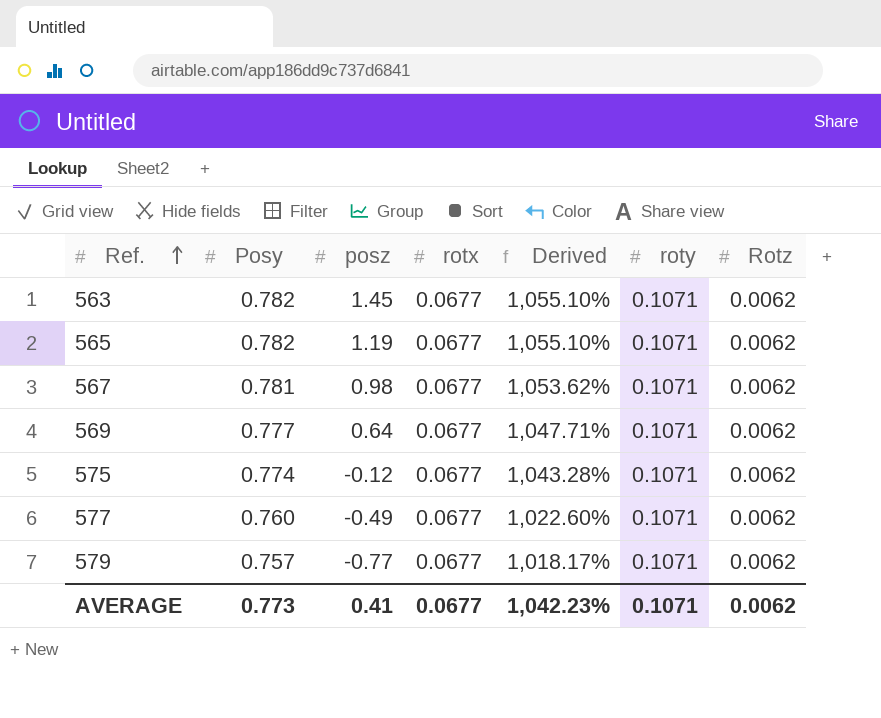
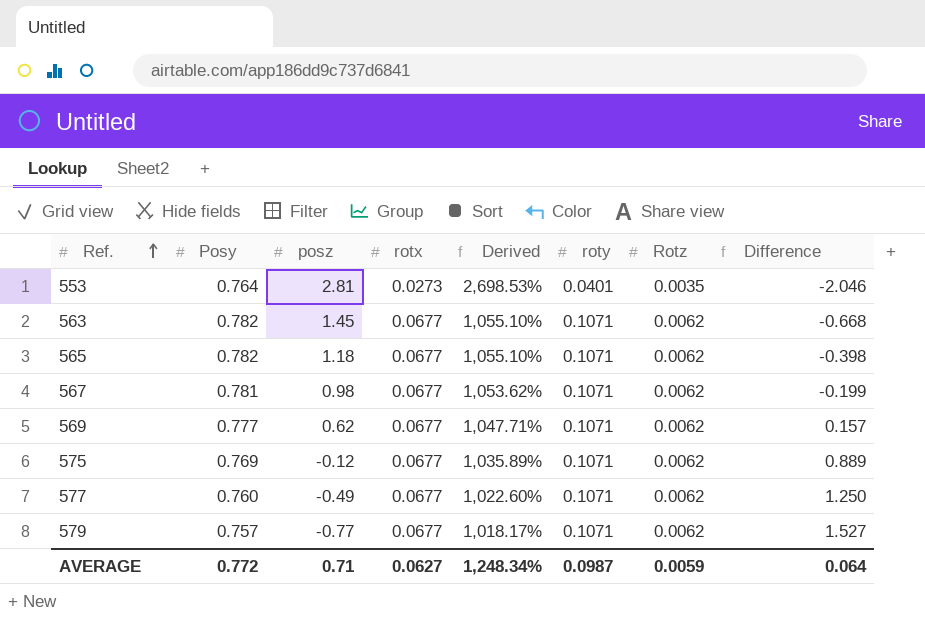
column Difference | formula: none -> [Posy] - [posz]
row 553: none -> 0.764 | 2.81 | 0.0273 | 2,698.53% | 0.0401 | 0.0035 | -2.046
565 | posz: 1.19 -> 1.18
569 | posz: 0.64 -> 0.62
575 | Posy: 0.774 -> 0.769
575 | Derived: 1,043.28% -> 1,035.89%
AVERAGE | Posy: 0.773 -> 0.772
AVERAGE | posz: 0.41 -> 0.71
AVERAGE | rotx: 0.0677 -> 0.0627
AVERAGE | Derived: 1,042.23% -> 1,248.34%
AVERAGE | roty: 0.1071 -> 0.0987
AVERAGE | Rotz: 0.0062 -> 0.0059

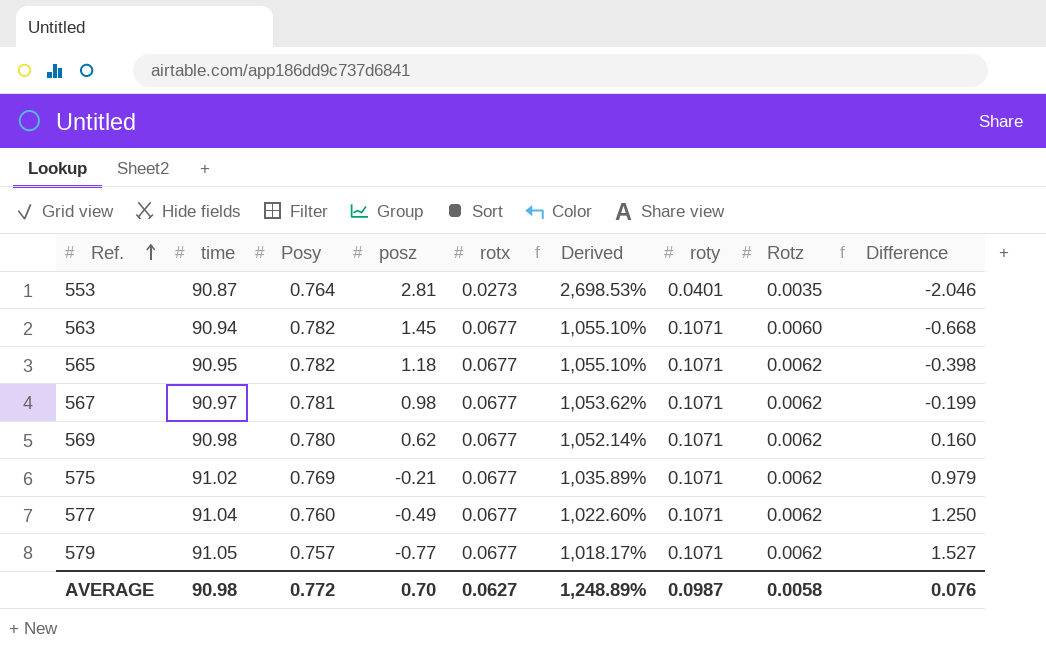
column time | position: none -> 2
563 | Rotz: 0.0062 -> 0.0060
569 | Posy: 0.777 -> 0.780
569 | Derived: 1,047.71% -> 1,052.14%
569 | Difference: 0.157 -> 0.160
575 | posz: -0.12 -> -0.21
575 | Difference: 0.889 -> 0.979
AVERAGE | posz: 0.71 -> 0.70
AVERAGE | Derived: 1,248.34% -> 1,248.89%
AVERAGE | Rotz: 0.0059 -> 0.0058
AVERAGE | Difference: 0.064 -> 0.076

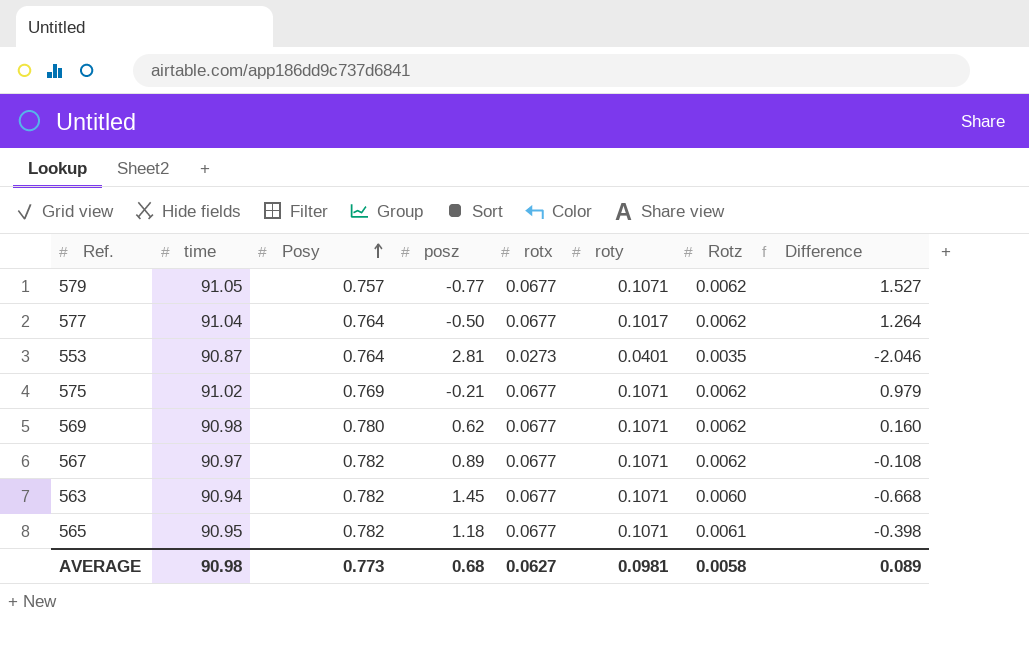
row order: Ref. ascending -> Posy ascending
column Derived | formula: ([Posy] - [rotx]) / [rotx] -> none
577 | Posy: 0.760 -> 0.764
577 | posz: -0.49 -> -0.50
577 | roty: 0.1071 -> 0.1017
577 | Difference: 1.250 -> 1.264
567 | Posy: 0.781 -> 0.782
567 | posz: 0.98 -> 0.89
567 | Difference: -0.199 -> -0.108
565 | Rotz: 0.0062 -> 0.0061
AVERAGE | Posy: 0.772 -> 0.773
AVERAGE | posz: 0.70 -> 0.68
AVERAGE | roty: 0.0987 -> 0.0981
AVERAGE | Difference: 0.076 -> 0.089

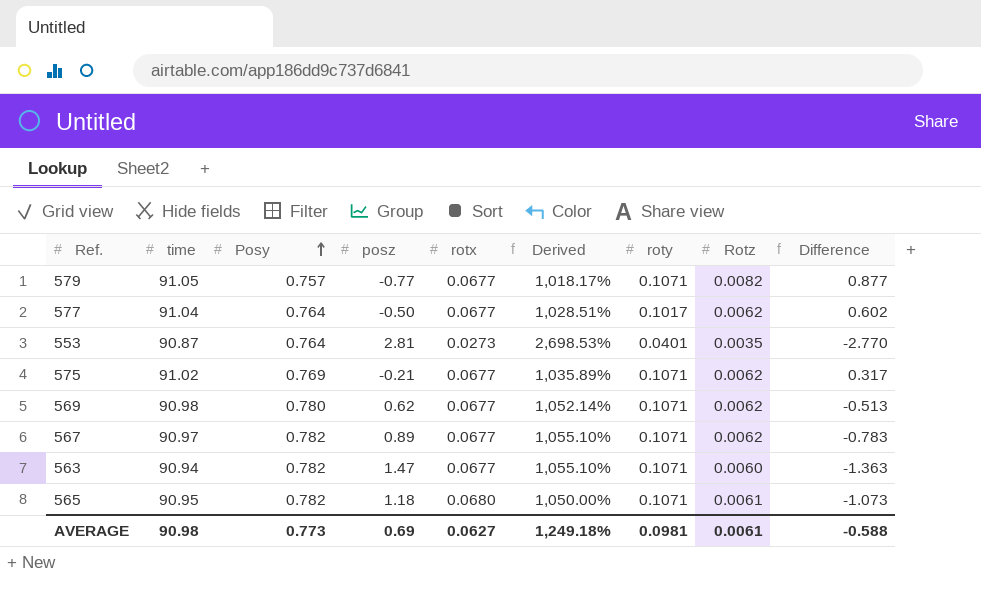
column Derived | formula: none -> ([Posy] - [rotx]) / [rotx]
column Difference | formula: [Posy] - [posz] -> [roty] - [posz]
579 | Rotz: 0.0062 -> 0.0082
563 | posz: 1.45 -> 1.47
565 | rotx: 0.0677 -> 0.0680
AVERAGE | posz: 0.68 -> 0.69
AVERAGE | Rotz: 0.0058 -> 0.0061
AVERAGE | Difference: 0.089 -> -0.588

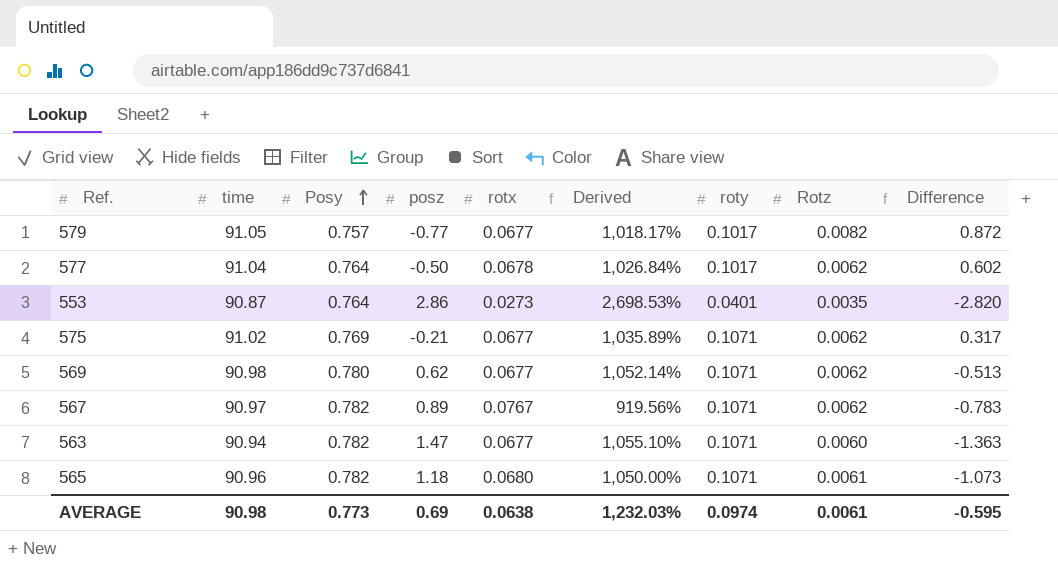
579 | roty: 0.1071 -> 0.1017
579 | Difference: 0.877 -> 0.872
577 | rotx: 0.0677 -> 0.0678
577 | Derived: 1,028.51% -> 1,026.84%
553 | posz: 2.81 -> 2.86
553 | Difference: -2.770 -> -2.820
567 | rotx: 0.0677 -> 0.0767
567 | Derived: 1,055.10% -> 919.56%
565 | time: 90.95 -> 90.96
AVERAGE | rotx: 0.0627 -> 0.0638
AVERAGE | Derived: 1,249.18% -> 1,232.03%
AVERAGE | roty: 0.0981 -> 0.0974
AVERAGE | Difference: -0.588 -> -0.595

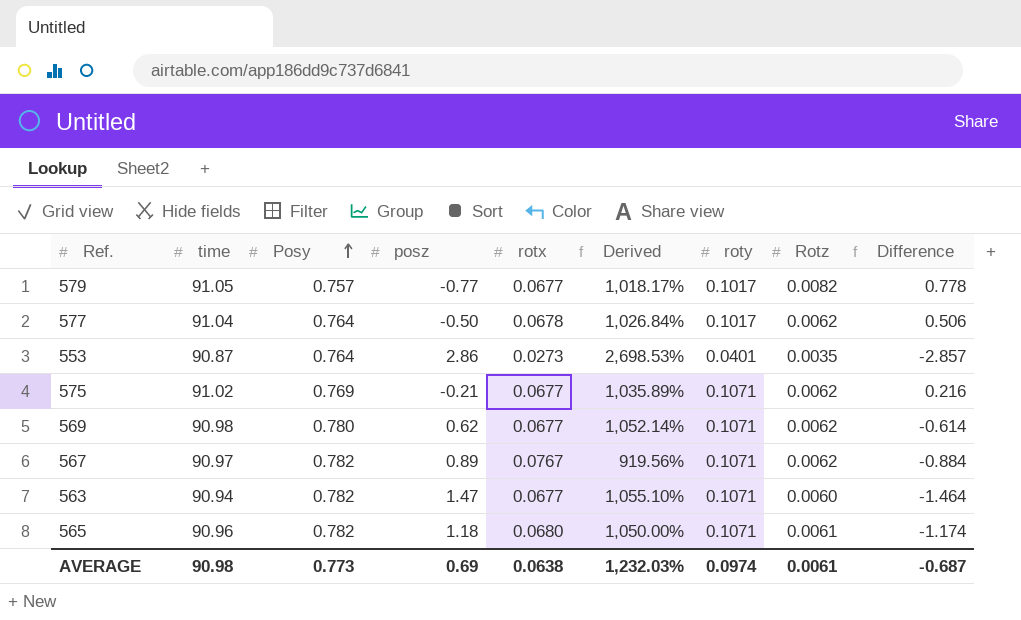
column Difference | formula: [roty] - [posz] -> [Rotz] - [posz]
AVERAGE | Difference: -0.595 -> -0.687

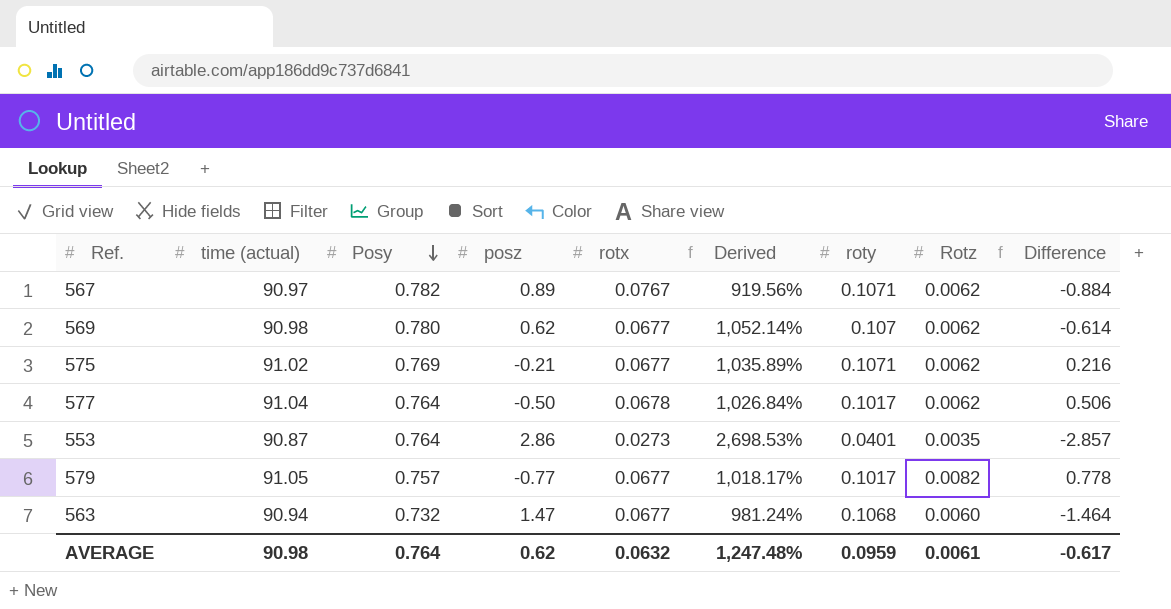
row order: Posy ascending -> Posy descending
column name: time -> time (actual)
row 565: 90.96 | 0.782 | 1.18 | 0.0680 | 1,050.00% | 0.1071 | 0.0061 | -1.174 -> none
569 | roty: 0.1071 -> 0.107
563 | Posy: 0.782 -> 0.732
563 | Derived: 1,055.10% -> 981.24%
563 | roty: 0.1071 -> 0.1068
AVERAGE | Posy: 0.773 -> 0.764
AVERAGE | posz: 0.69 -> 0.62
AVERAGE | rotx: 0.0638 -> 0.0632
AVERAGE | Derived: 1,232.03% -> 1,247.48%
AVERAGE | roty: 0.0974 -> 0.0959
AVERAGE | Difference: -0.687 -> -0.617

